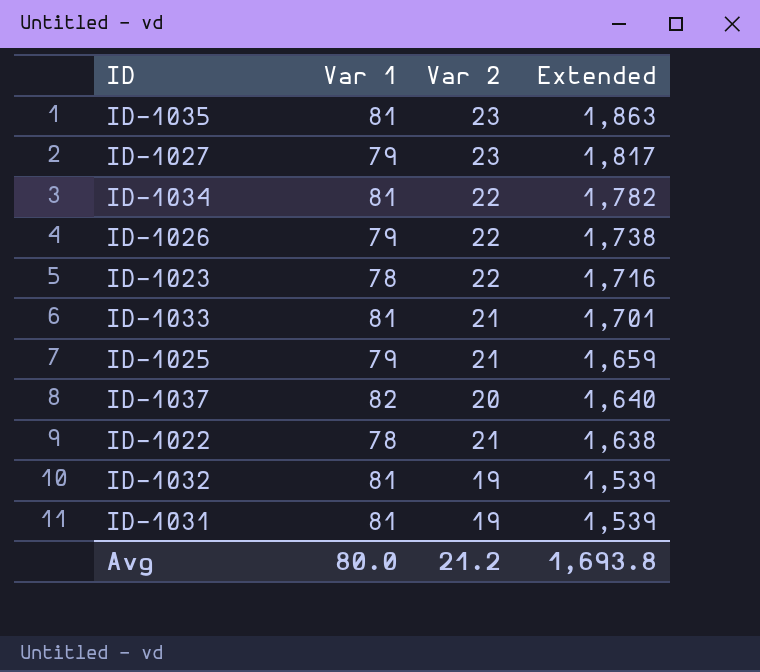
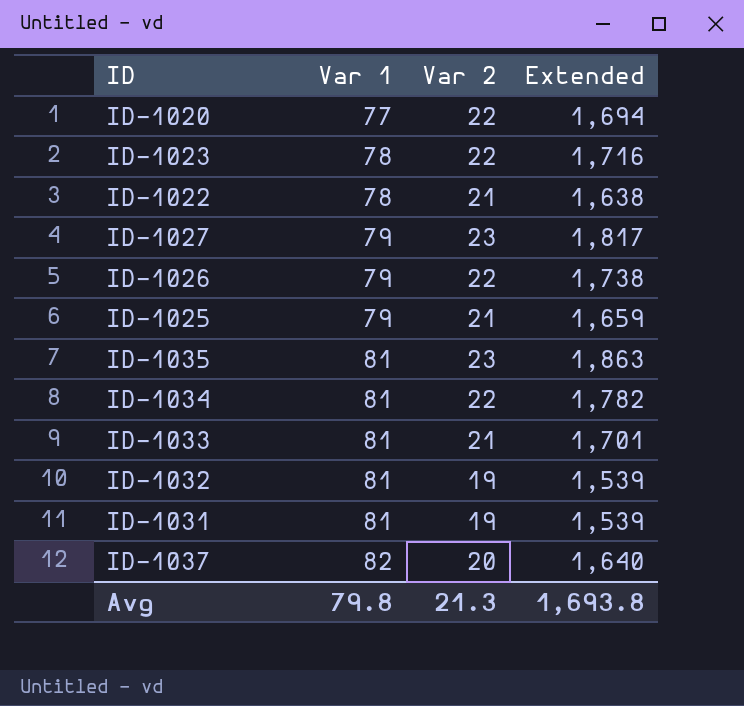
row order: Extended descending -> Var 1 ascending
row ID-1020: none -> 77 | 22 | 1,694
Avg | Var 1: 80.0 -> 79.8
Avg | Var 2: 21.2 -> 21.3

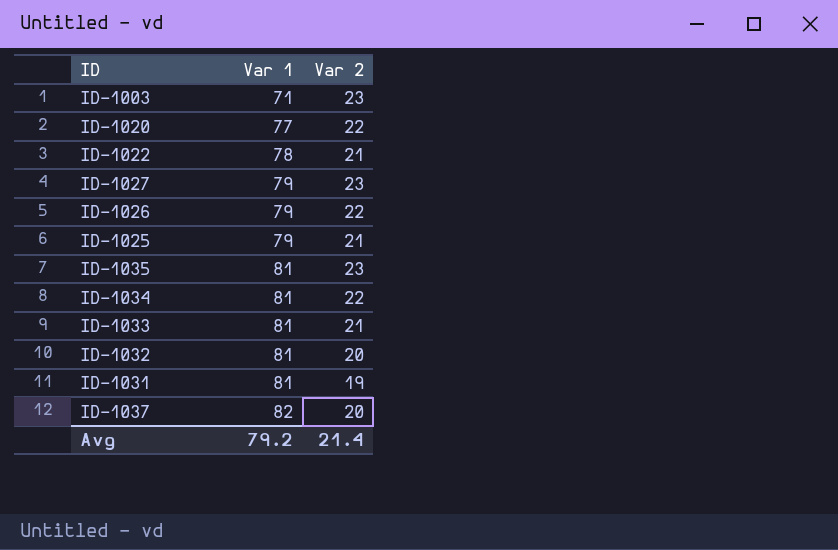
column Extended | formula: [Var 1] * [Var 2] -> none
row ID-1023: 78 | 22 | 1,716 -> none
row ID-1003: none -> 71 | 23
ID-1032 | Var 2: 19 -> 20
Avg | Var 1: 79.8 -> 79.2
Avg | Var 2: 21.3 -> 21.4

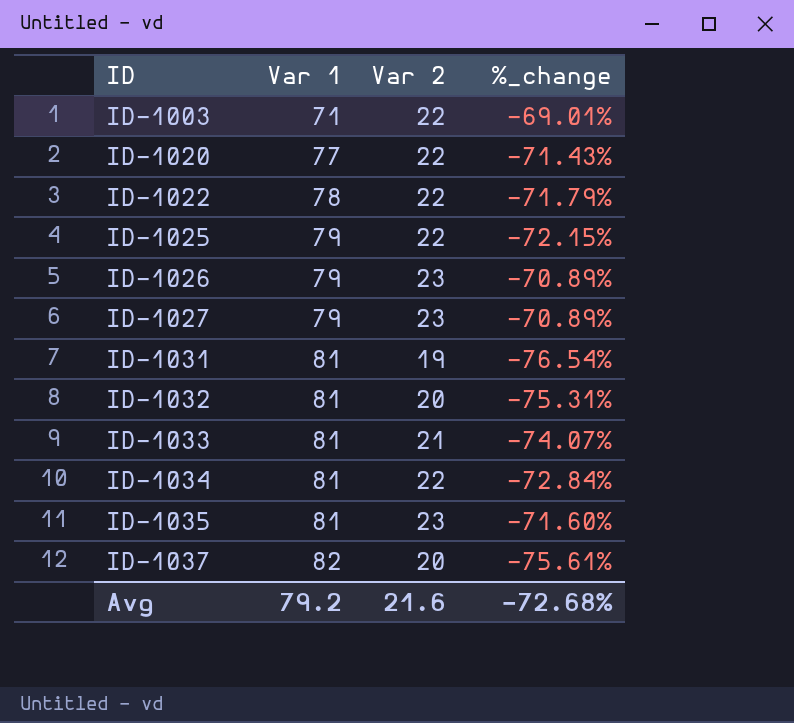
row order: Var 1 ascending -> ID ascending
column %_change | formula: none -> ([Var 2] - [Var 1]) / [Var 1]
ID-1003 | Var 2: 23 -> 22
ID-1022 | Var 2: 21 -> 22
ID-1025 | Var 2: 21 -> 22
ID-1026 | Var 2: 22 -> 23
Avg | Var 2: 21.4 -> 21.6

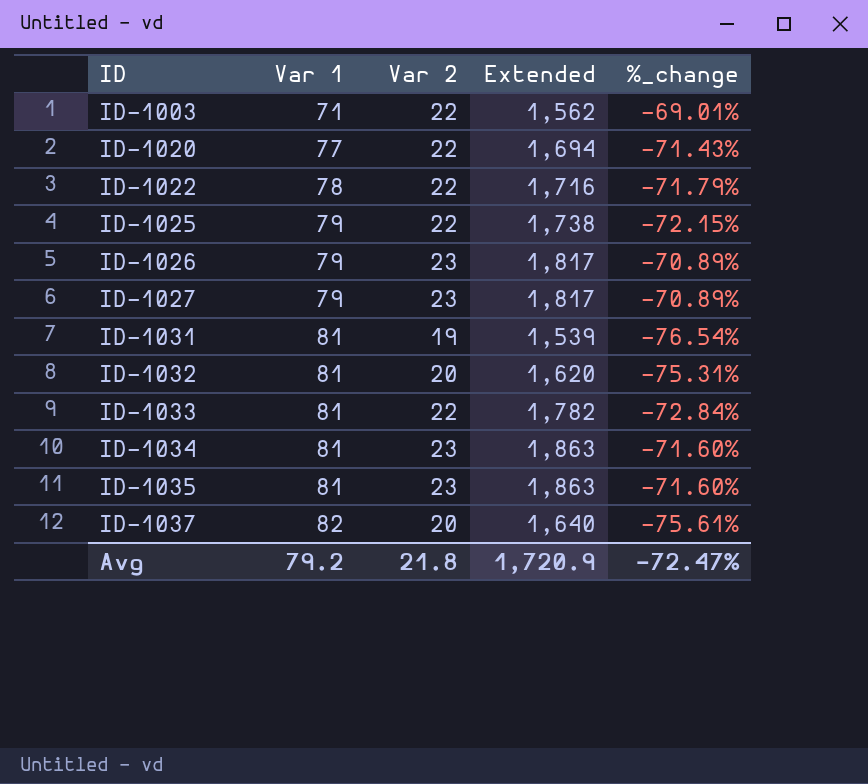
column Extended | formula: none -> [Var 1] * [Var 2]
ID-1033 | Var 2: 21 -> 22
ID-1033 | %_change: -74.07% -> -72.84%
ID-1034 | Var 2: 22 -> 23
ID-1034 | %_change: -72.84% -> -71.60%
Avg | Var 2: 21.6 -> 21.8
Avg | %_change: -72.68% -> -72.47%

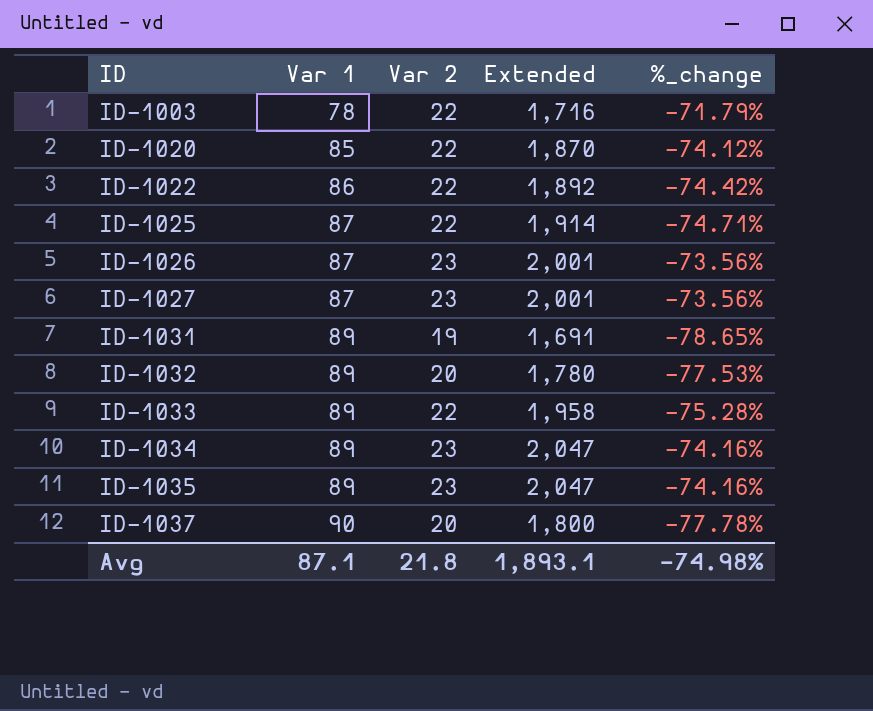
ID-1003 | Var 1: 71 -> 78
ID-1003 | Extended: 1,562 -> 1,716
ID-1003 | %_change: -69.01% -> -71.79%
ID-1020 | Var 1: 77 -> 85
ID-1020 | Extended: 1,694 -> 1,870
ID-1020 | %_change: -71.43% -> -74.12%
ID-1022 | Var 1: 78 -> 86
ID-1022 | Extended: 1,716 -> 1,892
ID-1022 | %_change: -71.79% -> -74.42%
ID-1025 | Var 1: 79 -> 87
ID-1025 | Extended: 1,738 -> 1,914
ID-1025 | %_change: -72.15% -> -74.71%
ID-1026 | Var 1: 79 -> 87
ID-1026 | Extended: 1,817 -> 2,001
ID-1026 | %_change: -70.89% -> -73.56%
ID-1027 | Var 1: 79 -> 87
ID-1027 | Extended: 1,817 -> 2,001
ID-1027 | %_change: -70.89% -> -73.56%
ID-1031 | Var 1: 81 -> 89
ID-1031 | Extended: 1,539 -> 1,691
ID-1031 | %_change: -76.54% -> -78.65%
ID-1032 | Var 1: 81 -> 89
ID-1032 | Extended: 1,620 -> 1,780
ID-1032 | %_change: -75.31% -> -77.53%
ID-1033 | Var 1: 81 -> 89
ID-1033 | Extended: 1,782 -> 1,958
ID-1033 | %_change: -72.84% -> -75.28%
ID-1034 | Var 1: 81 -> 89
ID-1034 | Extended: 1,863 -> 2,047
ID-1034 | %_change: -71.60% -> -74.16%
ID-1035 | Var 1: 81 -> 89
ID-1035 | Extended: 1,863 -> 2,047
ID-1035 | %_change: -71.60% -> -74.16%
ID-1037 | Var 1: 82 -> 90
ID-1037 | Extended: 1,640 -> 1,800
ID-1037 | %_change: -75.61% -> -77.78%
Avg | Var 1: 79.2 -> 87.1
Avg | Extended: 1,720.9 -> 1,893.1
Avg | %_change: -72.47% -> -74.98%

